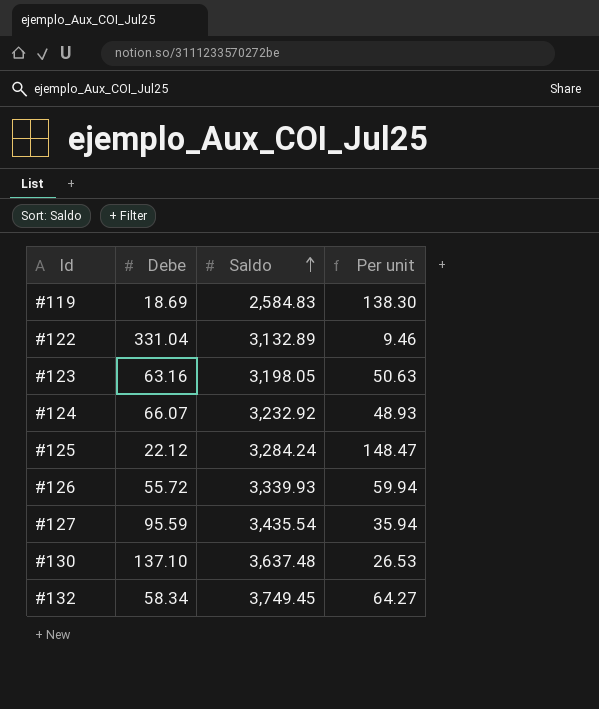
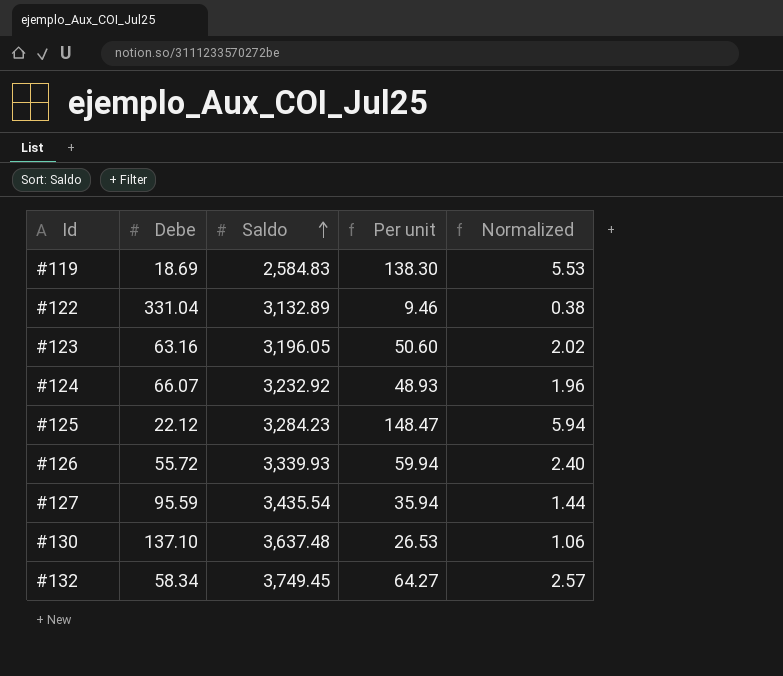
column Normalized | formula: none -> [Per unit] * 0.04
#123 | Saldo: 3,198.05 -> 3,196.05
#123 | Per unit: 50.63 -> 50.60
#125 | Saldo: 3,284.24 -> 3,284.23

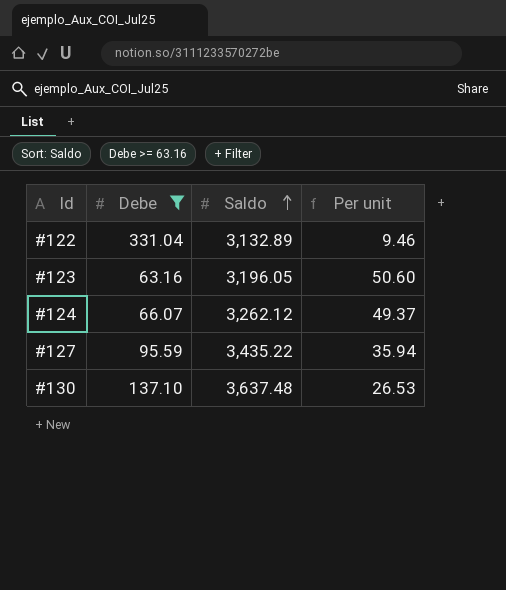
filter: none -> Debe >= 63.16
column Normalized | formula: [Per unit] * 0.04 -> none
#124 | Saldo: 3,232.92 -> 3,262.12
#124 | Per unit: 48.93 -> 49.37
#127 | Saldo: 3,435.54 -> 3,435.22

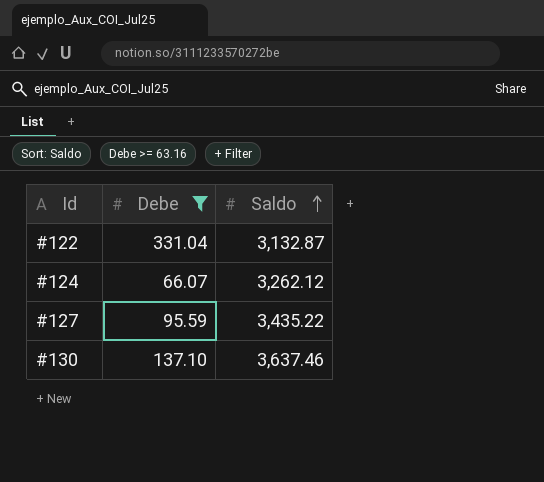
column Per unit | formula: [Saldo] / [Debe] -> none
row #123: 63.16 | 3,196.05 | 50.60 -> none
#122 | Saldo: 3,132.89 -> 3,132.87
#130 | Saldo: 3,637.48 -> 3,637.46

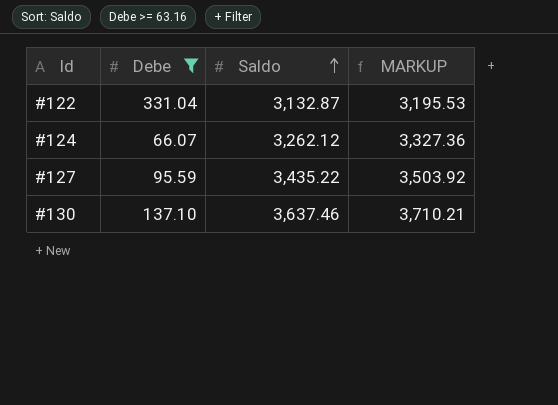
column MARKUP | formula: none -> [Saldo] * 1.02

